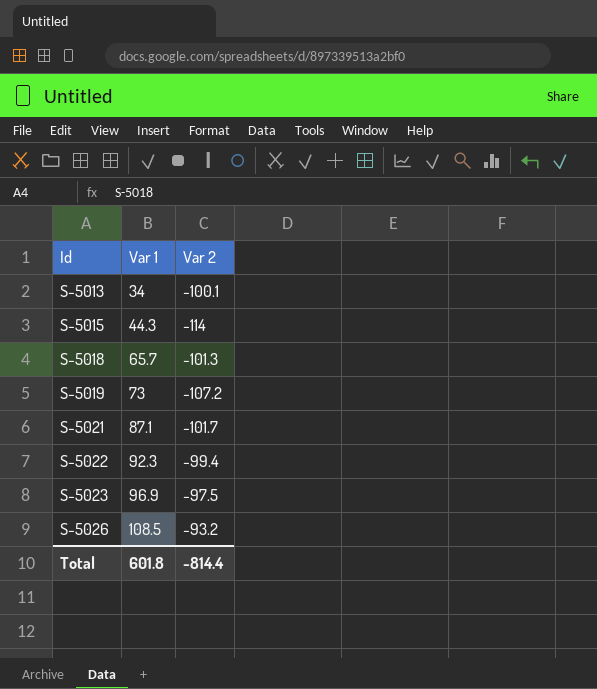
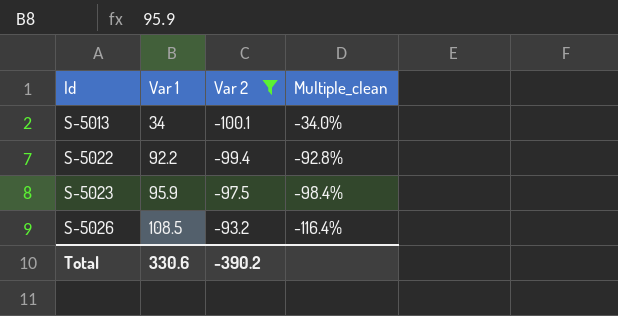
filter: none -> Var 2 >= -100.1
column Multiple_clean | formula: none -> [Var 1] / [Var 2]
S-5022 | Var 1: 92.3 -> 92.2
S-5023 | Var 1: 96.9 -> 95.9
Total | Var 1: 601.8 -> 330.6
Total | Var 2: -814.4 -> -390.2

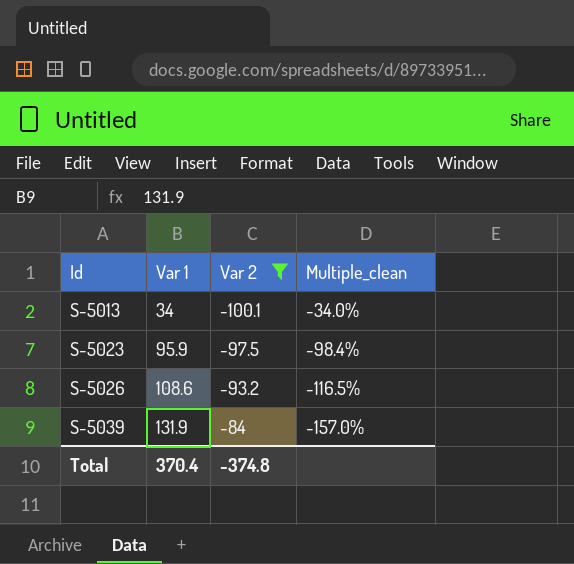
row S-5022: 92.2 | -99.4 | -92.8% -> none
S-5026 | Var 1: 108.5 -> 108.6
S-5026 | Multiple_clean: -116.4% -> -116.5%
row S-5039: none -> 131.9 | -84 | -157.0%
Total | Var 1: 330.6 -> 370.4
Total | Var 2: -390.2 -> -374.8

